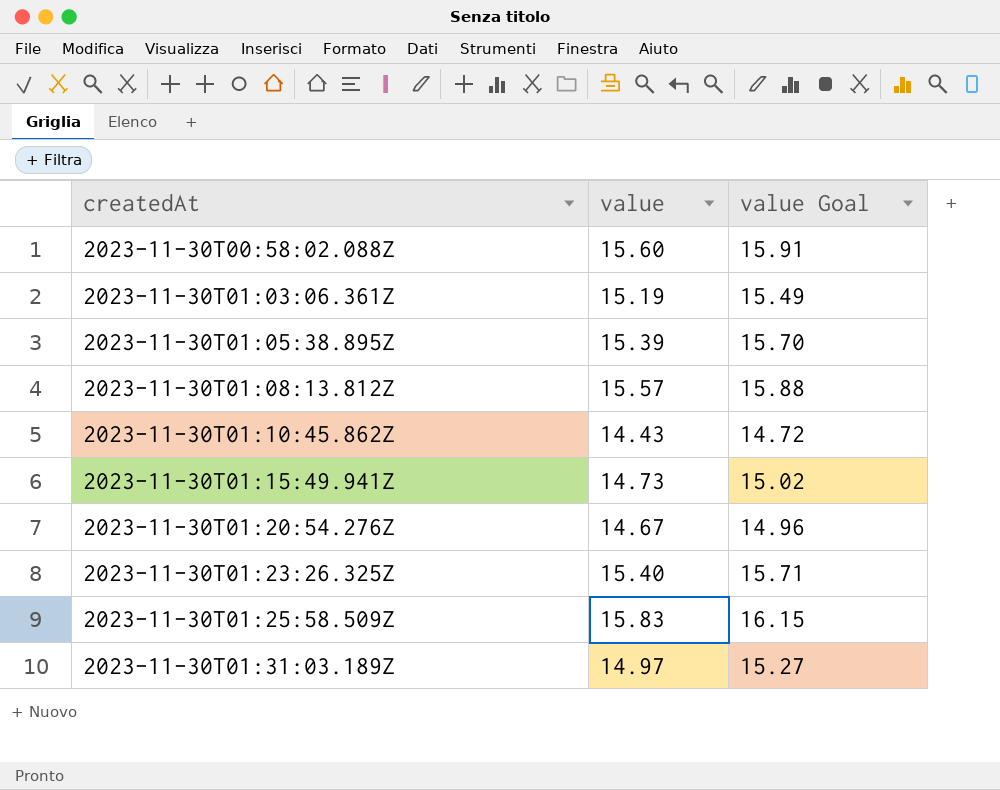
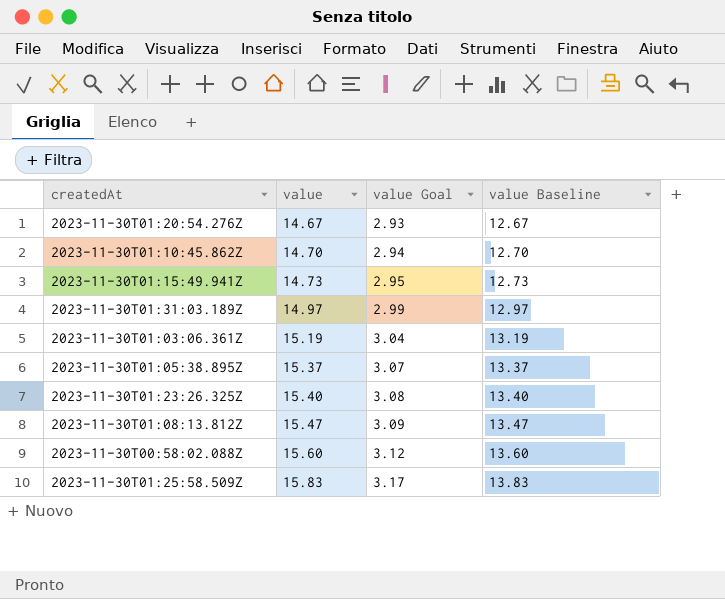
row order: createdAt ascending -> value ascending
column value Goal | formula: [value] * 1.02 -> [value] * 0.2
column value Baseline | formula: none -> [value] - 2
2023-11-30T01:10:45.862Z | value: 14.43 -> 14.70
2023-11-30T01:05:38.895Z | value: 15.39 -> 15.37
2023-11-30T01:08:13.812Z | value: 15.57 -> 15.47

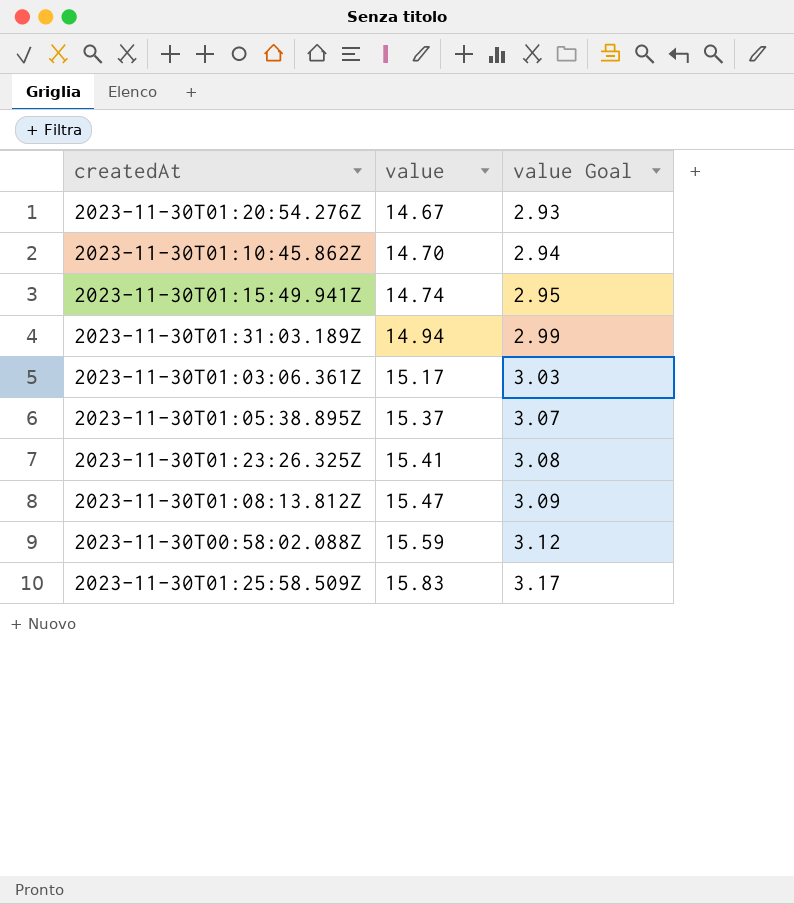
column value Baseline | formula: [value] - 2 -> none
2023-11-30T01:15:49.941Z | value: 14.73 -> 14.74
2023-11-30T01:31:03.189Z | value: 14.97 -> 14.94
2023-11-30T01:03:06.361Z | value: 15.19 -> 15.17
2023-11-30T01:03:06.361Z | value Goal: 3.04 -> 3.03
2023-11-30T01:23:26.325Z | value: 15.40 -> 15.41
2023-11-30T00:58:02.088Z | value: 15.60 -> 15.59

